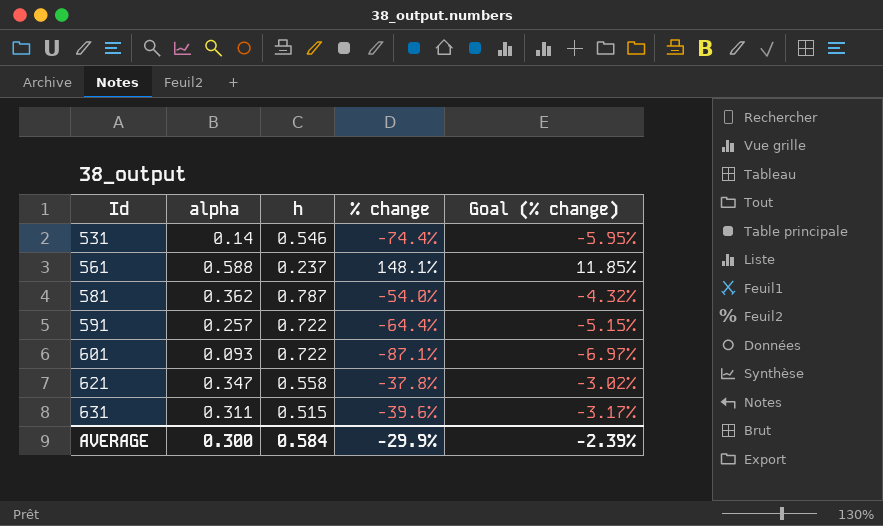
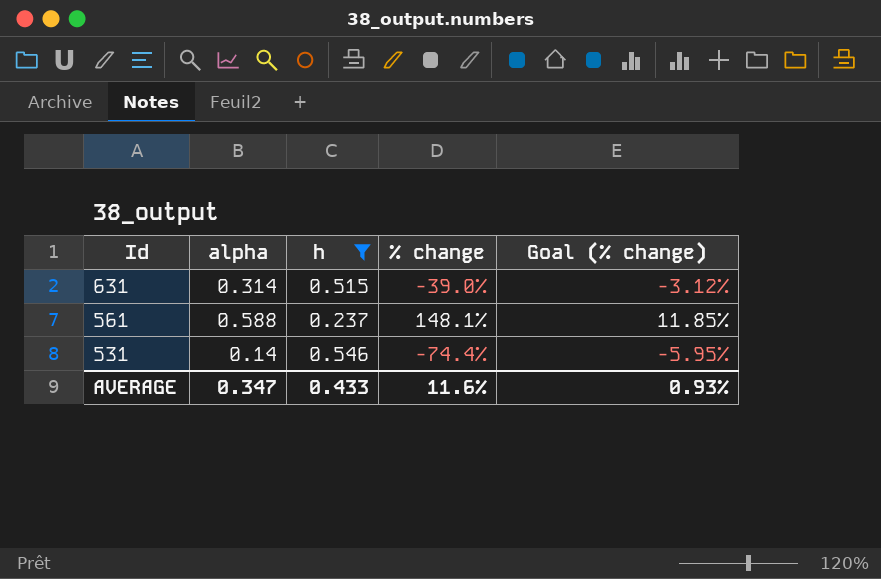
filter: none -> h <= 0.546
row order: Id ascending -> Id descending
631 | alpha: 0.311 -> 0.314
631 | % change: -39.6% -> -39.0%
631 | Goal (% change): -3.17% -> -3.12%
AVERAGE | alpha: 0.300 -> 0.347
AVERAGE | h: 0.584 -> 0.433
AVERAGE | % change: -29.9% -> 11.6%
AVERAGE | Goal (% change): -2.39% -> 0.93%

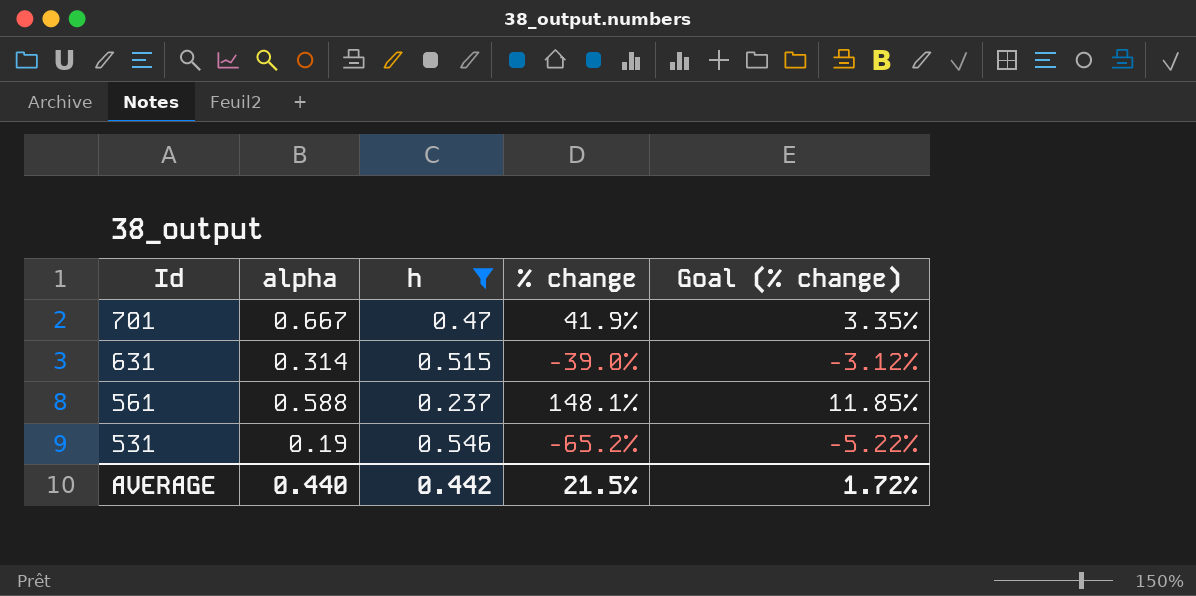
row 701: none -> 0.667 | 0.47 | 41.9% | 3.35%
531 | alpha: 0.14 -> 0.19
531 | % change: -74.4% -> -65.2%
531 | Goal (% change): -5.95% -> -5.22%
AVERAGE | alpha: 0.347 -> 0.440
AVERAGE | h: 0.433 -> 0.442
AVERAGE | % change: 11.6% -> 21.5%
AVERAGE | Goal (% change): 0.93% -> 1.72%

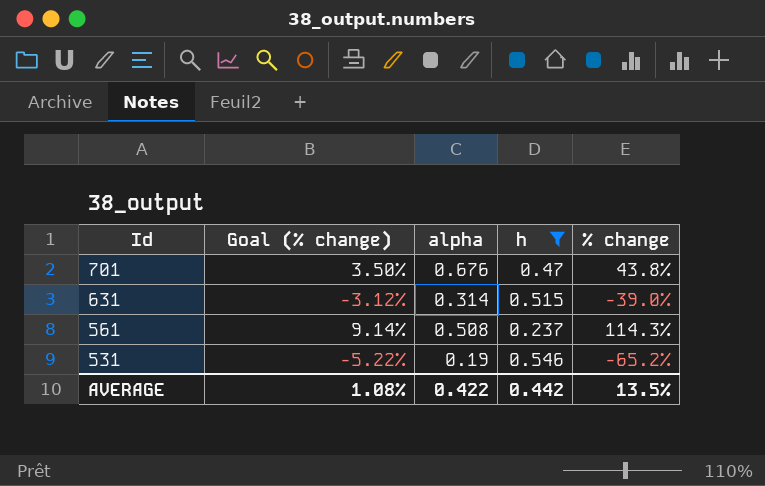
column Goal (% change) | position: 5 -> 2
701 | Goal (% change): 3.35% -> 3.50%
701 | alpha: 0.667 -> 0.676
701 | % change: 41.9% -> 43.8%
561 | Goal (% change): 11.85% -> 9.14%
561 | alpha: 0.588 -> 0.508
561 | % change: 148.1% -> 114.3%
AVERAGE | Goal (% change): 1.72% -> 1.08%
AVERAGE | alpha: 0.440 -> 0.422
AVERAGE | % change: 21.5% -> 13.5%

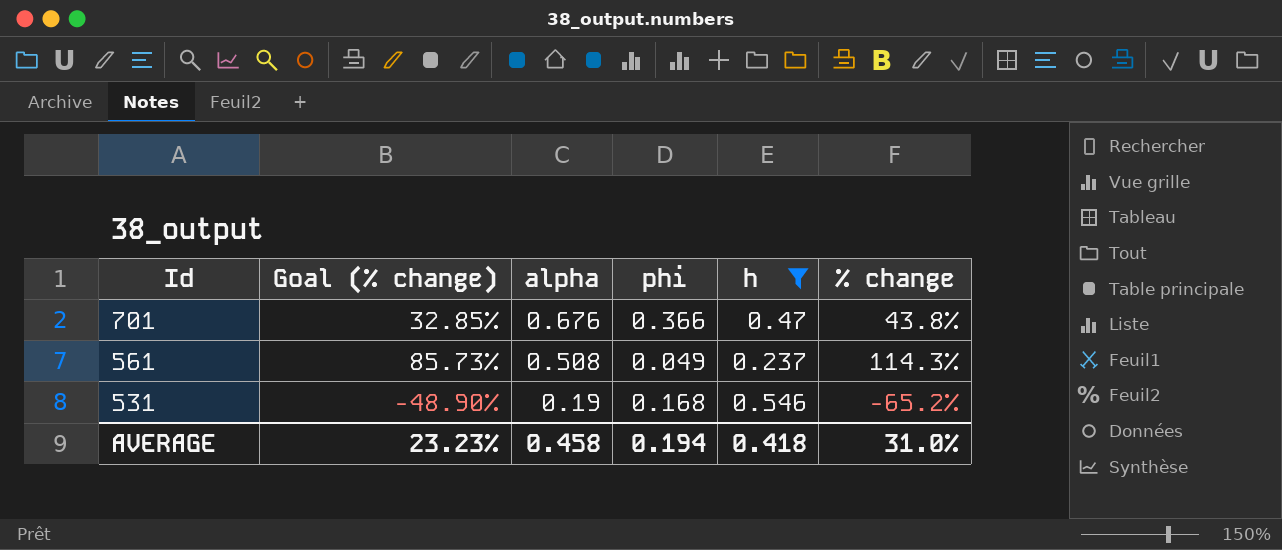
column Goal (% change) | formula: [% change] * 0.08 -> [% change] * 0.75
column phi | position: none -> 4
row 631: -3.12% | 0.314 | 0.515 | -39.0% -> none
AVERAGE | Goal (% change): 1.08% -> 23.23%
AVERAGE | alpha: 0.422 -> 0.458
AVERAGE | h: 0.442 -> 0.418
AVERAGE | % change: 13.5% -> 31.0%

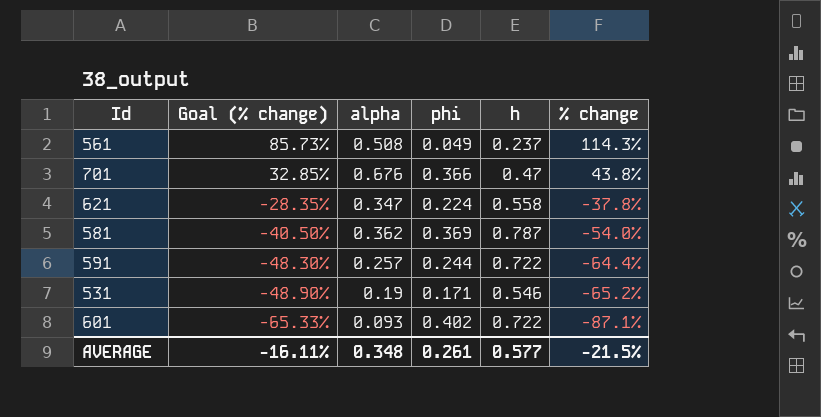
filter: h <= 0.546 -> none
row order: Id descending -> Goal (% change) descending
531 | phi: 0.168 -> 0.171
AVERAGE | Goal (% change): 23.23% -> -16.11%
AVERAGE | alpha: 0.458 -> 0.348
AVERAGE | phi: 0.194 -> 0.261
AVERAGE | h: 0.418 -> 0.577
AVERAGE | % change: 31.0% -> -21.5%

